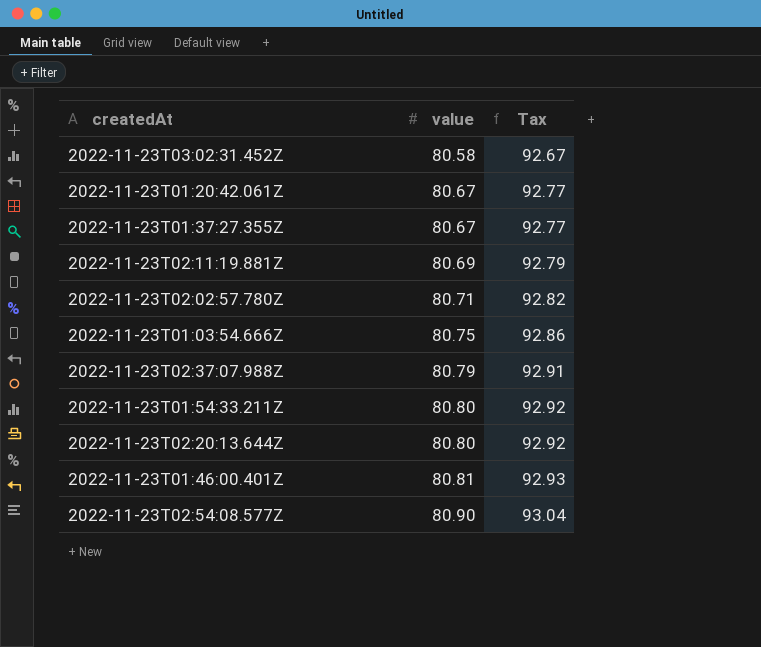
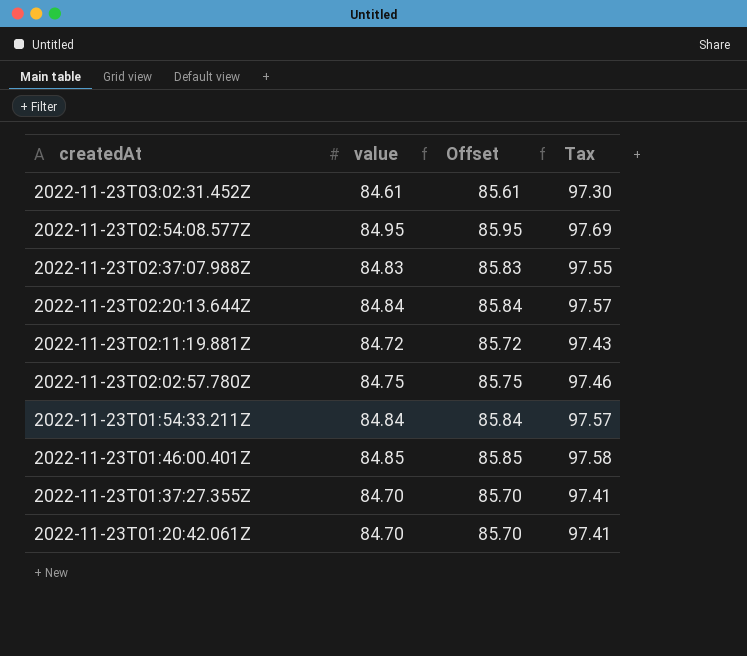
row order: value ascending -> createdAt descending
column Offset | formula: none -> [value] + 1
row 2022-11-23T01:03:54.666Z: 80.75 | 92.86 -> none
2022-11-23T03:02:31.452Z | value: 80.58 -> 84.61
2022-11-23T03:02:31.452Z | Tax: 92.67 -> 97.30
2022-11-23T02:54:08.577Z | value: 80.90 -> 84.95
2022-11-23T02:54:08.577Z | Tax: 93.04 -> 97.69
2022-11-23T02:37:07.988Z | value: 80.79 -> 84.83
2022-11-23T02:37:07.988Z | Tax: 92.91 -> 97.55
2022-11-23T02:20:13.644Z | value: 80.80 -> 84.84
2022-11-23T02:20:13.644Z | Tax: 92.92 -> 97.57
2022-11-23T02:11:19.881Z | value: 80.69 -> 84.72
2022-11-23T02:11:19.881Z | Tax: 92.79 -> 97.43
2022-11-23T02:02:57.780Z | value: 80.71 -> 84.75
2022-11-23T02:02:57.780Z | Tax: 92.82 -> 97.46
2022-11-23T01:54:33.211Z | value: 80.80 -> 84.84
2022-11-23T01:54:33.211Z | Tax: 92.92 -> 97.57
2022-11-23T01:46:00.401Z | value: 80.81 -> 84.85
2022-11-23T01:46:00.401Z | Tax: 92.93 -> 97.58
2022-11-23T01:37:27.355Z | value: 80.67 -> 84.70
2022-11-23T01:37:27.355Z | Tax: 92.77 -> 97.41
2022-11-23T01:20:42.061Z | value: 80.67 -> 84.70
2022-11-23T01:20:42.061Z | Tax: 92.77 -> 97.41

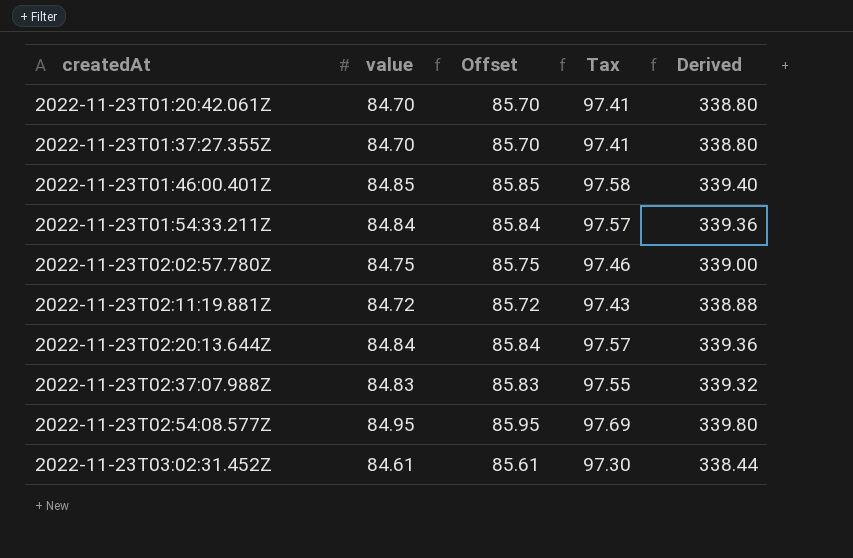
row order: createdAt descending -> createdAt ascending
column Derived | formula: none -> [value] * 4

